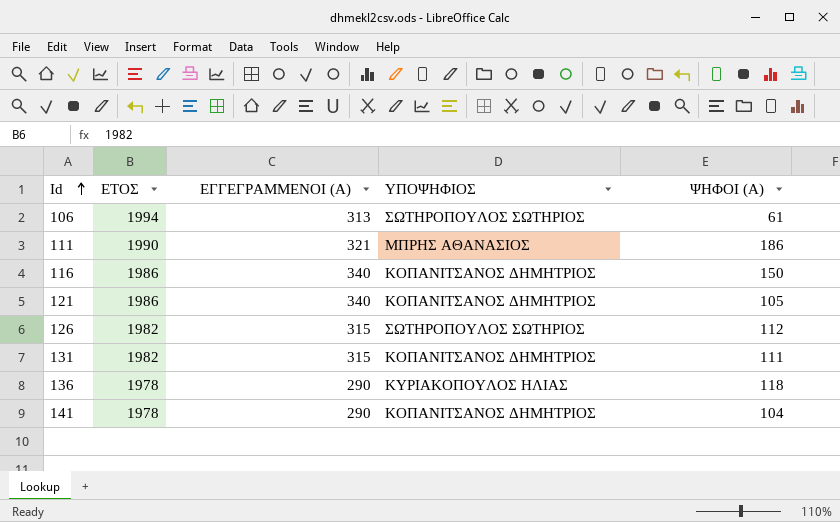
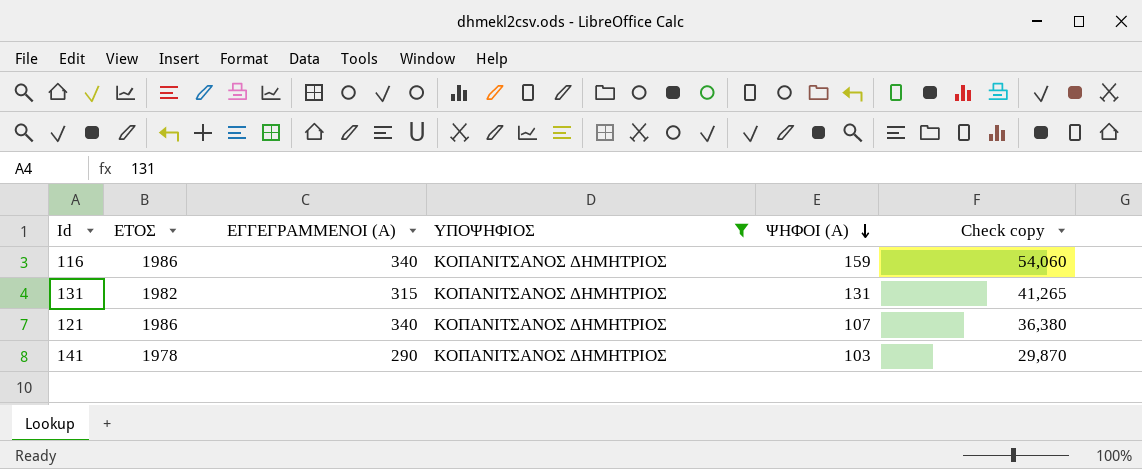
filter: none -> ΥΠΟΨΗΦΙΟΣ = ΚΟΠΑΝΙΤΣΑΝΟΣ ΔΗΜΗΤΡΙΟΣ
row order: Id ascending -> ΨΗΦΟΙ (Α) descending
column Check copy | formula: none -> [ΕΓΓΕΓΡΑΜΜΕΝΟΙ (Α)] * [ΨΗΦΟΙ (Α)]
116 | ΨΗΦΟΙ (Α): 150 -> 159
131 | ΨΗΦΟΙ (Α): 111 -> 131
121 | ΨΗΦΟΙ (Α): 105 -> 107
141 | ΨΗΦΟΙ (Α): 104 -> 103

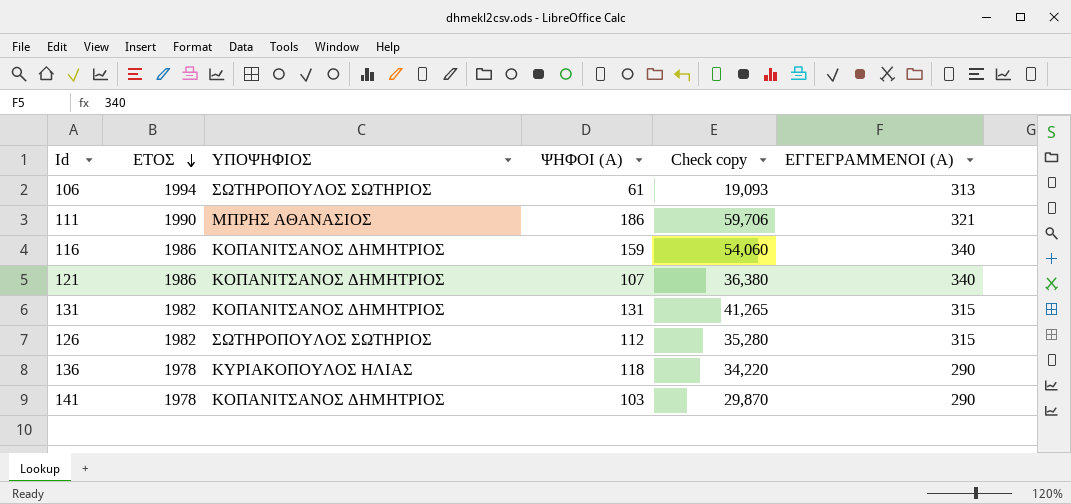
filter: ΥΠΟΨΗΦΙΟΣ = ΚΟΠΑΝΙΤΣΑΝΟΣ ΔΗΜΗΤΡΙΟΣ -> none
row order: ΨΗΦΟΙ (Α) descending -> ΕΤΟΣ descending
column ΕΓΓΕΓΡΑΜΜΕΝΟΙ (Α) | position: 3 -> 6

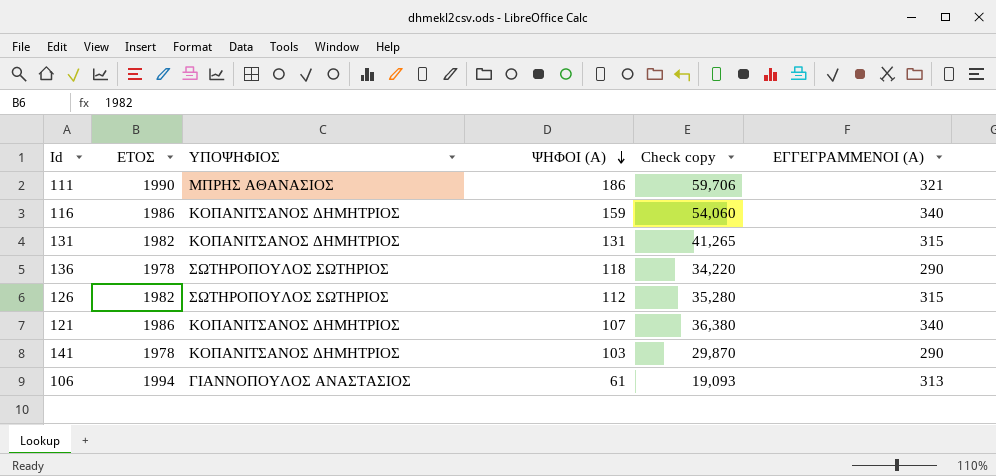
row order: ΕΤΟΣ descending -> ΨΗΦΟΙ (Α) descending
136 | ΥΠΟΨΗΦΙΟΣ: ΚΥΡΙΑΚΟΠΟΥΛΟΣ ΗΛΙΑΣ -> ΣΩΤΗΡΟΠΟΥΛΟΣ ΣΩΤΗΡΙΟΣ
106 | ΥΠΟΨΗΦΙΟΣ: ΣΩΤΗΡΟΠΟΥΛΟΣ ΣΩΤΗΡΙΟΣ -> ΓΙΑΝΝΟΠΟΥΛΟΣ ΑΝΑΣΤΑΣΙΟΣ

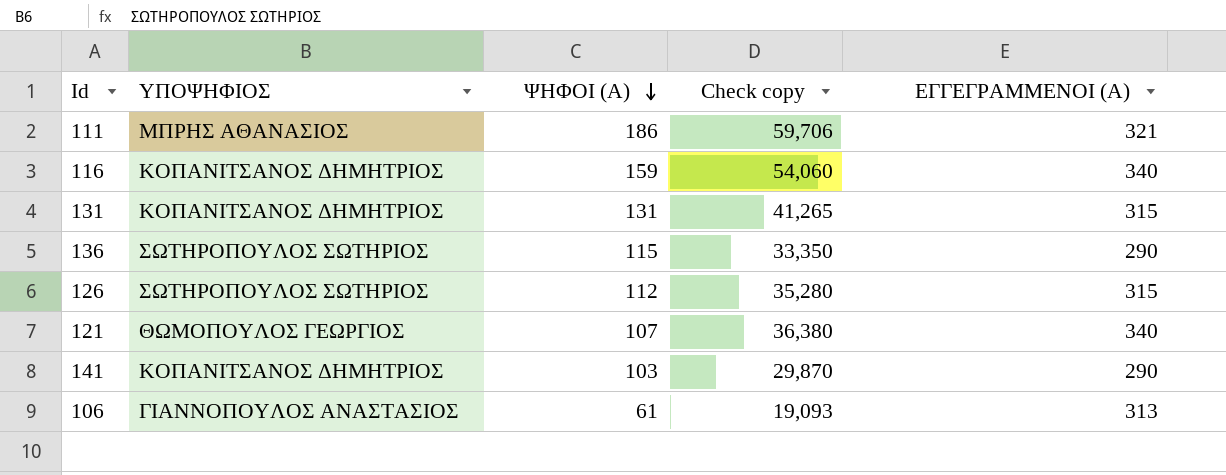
column ΕΤΟΣ | position: 2 -> none
136 | ΨΗΦΟΙ (Α): 118 -> 115
136 | Check copy: 34,220 -> 33,350
121 | ΥΠΟΨΗΦΙΟΣ: ΚΟΠΑΝΙΤΣΑΝΟΣ ΔΗΜΗΤΡΙΟΣ -> ΘΩΜΟΠΟΥΛΟΣ ΓΕΩΡΓΙΟΣ

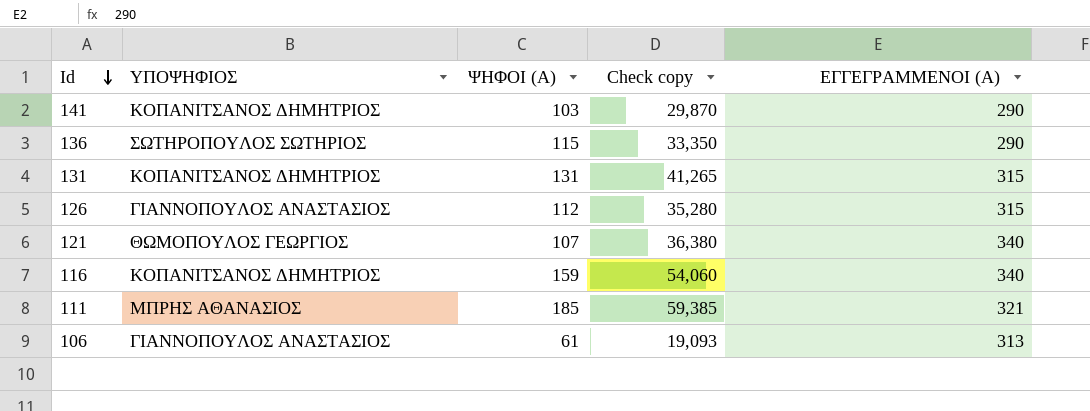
row order: ΨΗΦΟΙ (Α) descending -> Id descending
126 | ΥΠΟΨΗΦΙΟΣ: ΣΩΤΗΡΟΠΟΥΛΟΣ ΣΩΤΗΡΙΟΣ -> ΓΙΑΝΝΟΠΟΥΛΟΣ ΑΝΑΣΤΑΣΙΟΣ
111 | ΨΗΦΟΙ (Α): 186 -> 185
111 | Check copy: 59,706 -> 59,385

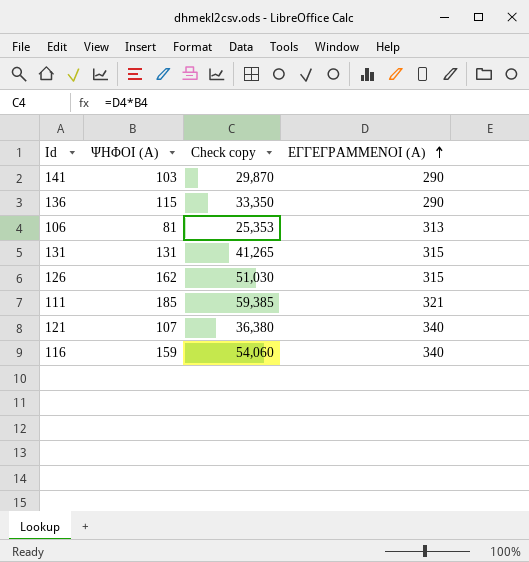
row order: Id descending -> ΕΓΓΕΓΡΑΜΜΕΝΟΙ (Α) ascending
column ΥΠΟΨΗΦΙΟΣ | position: 2 -> none
106 | ΨΗΦΟΙ (Α): 61 -> 81
106 | Check copy: 19,093 -> 25,353
126 | ΨΗΦΟΙ (Α): 112 -> 162
126 | Check copy: 35,280 -> 51,030

